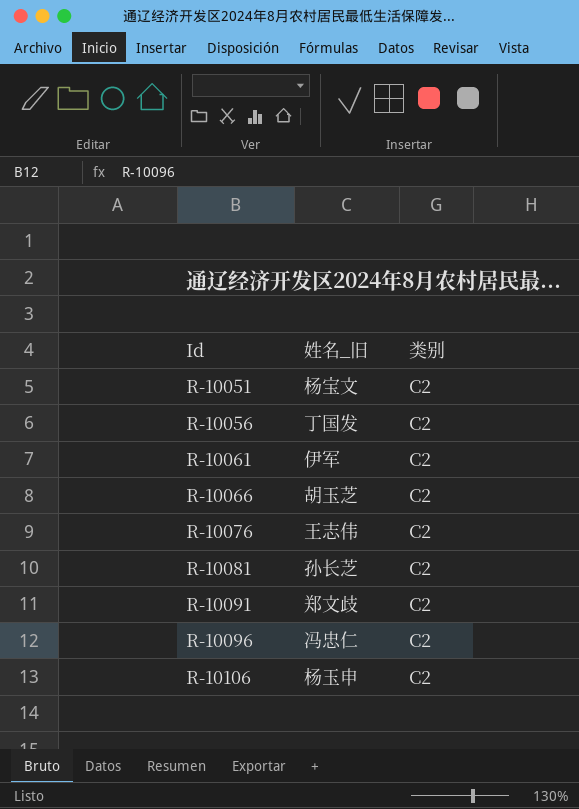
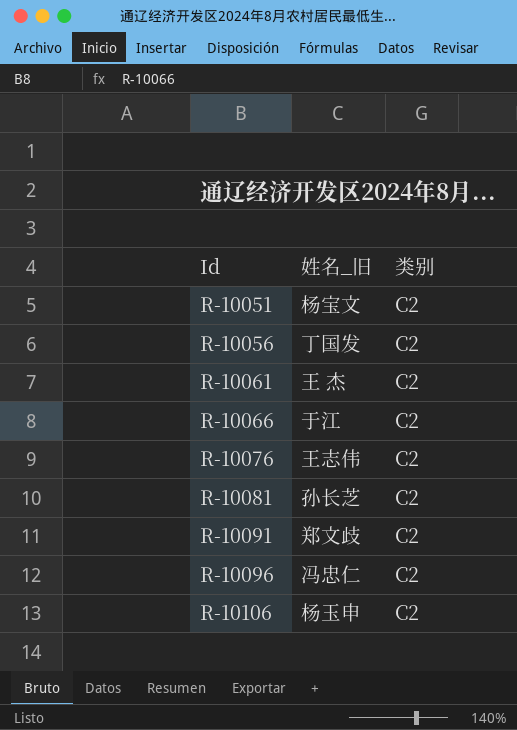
R-10061 | 姓名_旧: 伊军 -> 王 杰
R-10066 | 姓名_旧: 胡玉芝 -> 于江

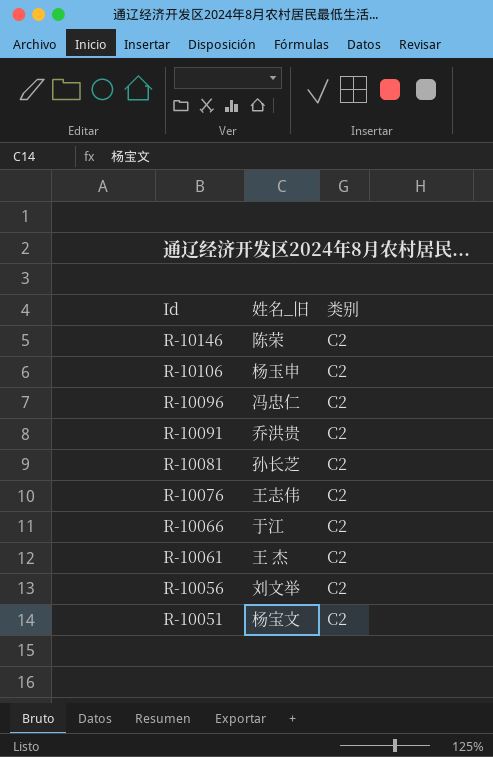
row order: Id ascending -> Id descending
row R-10146: none -> 陈荣 | C2
R-10091 | 姓名_旧: 郑文歧 -> 乔洪贵
R-10056 | 姓名_旧: 丁国发 -> 刘文举

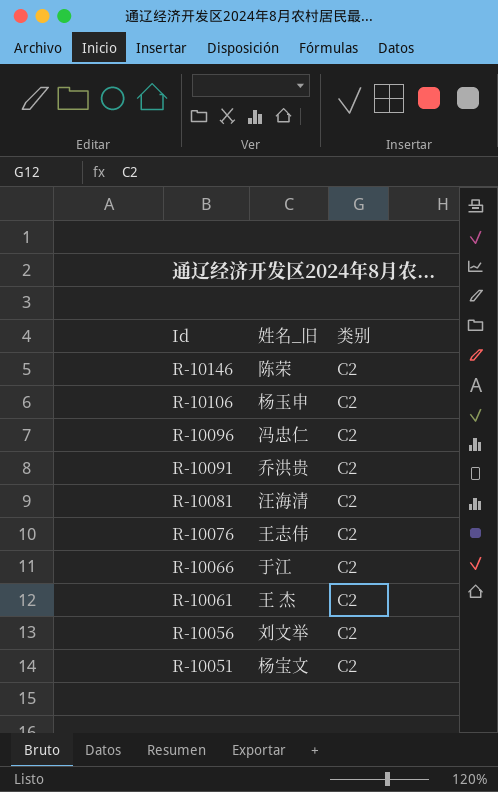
R-10081 | 姓名_旧: 孙长芝 -> 汪海清

